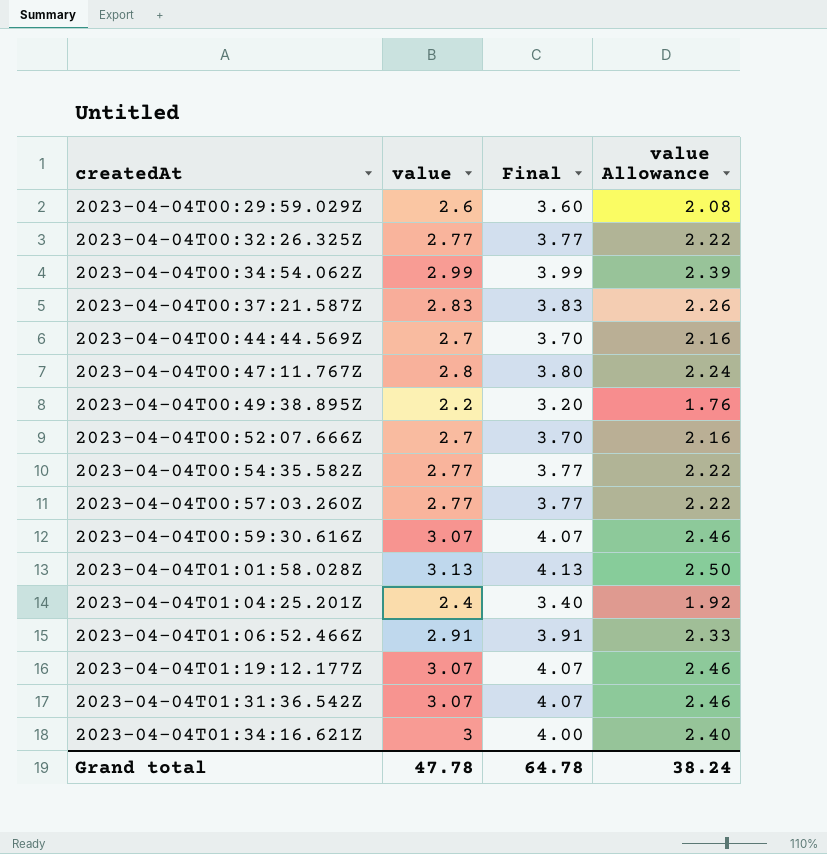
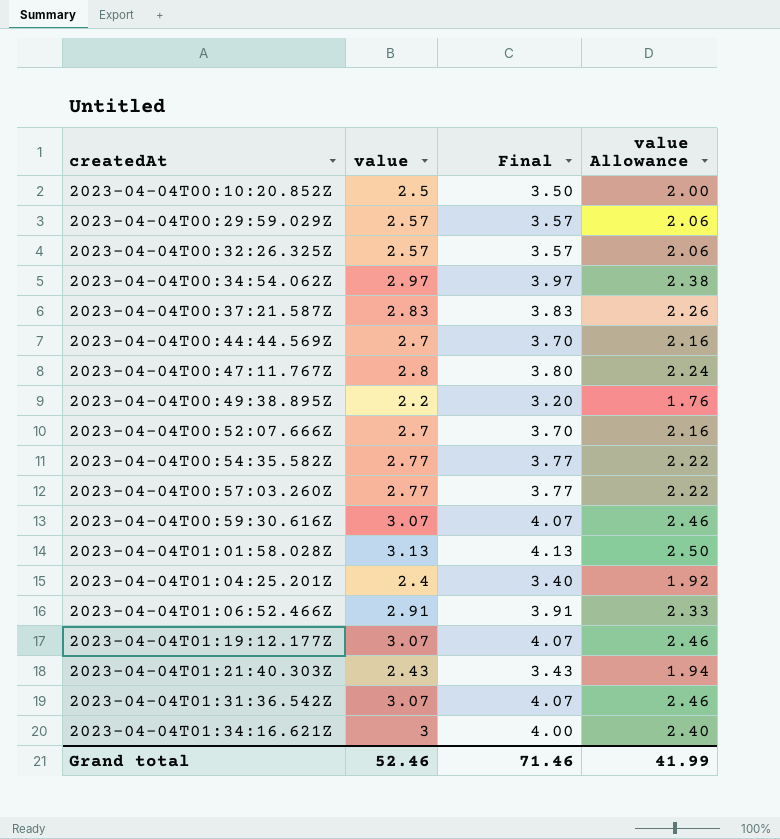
row 2023-04-04T00:10:20.852Z: none -> 2.5 | 3.50 | 2.00
2023-04-04T00:29:59.029Z | value: 2.6 -> 2.57
2023-04-04T00:29:59.029Z | Final: 3.60 -> 3.57
2023-04-04T00:29:59.029Z | value Allowance: 2.08 -> 2.06
2023-04-04T00:32:26.325Z | value: 2.77 -> 2.57
2023-04-04T00:32:26.325Z | Final: 3.77 -> 3.57
2023-04-04T00:32:26.325Z | value Allowance: 2.22 -> 2.06
2023-04-04T00:34:54.062Z | value: 2.99 -> 2.97
2023-04-04T00:34:54.062Z | Final: 3.99 -> 3.97
2023-04-04T00:34:54.062Z | value Allowance: 2.39 -> 2.38
row 2023-04-04T01:21:40.303Z: none -> 2.43 | 3.43 | 1.94
Grand total | value: 47.78 -> 52.46
Grand total | Final: 64.78 -> 71.46
Grand total | value Allowance: 38.24 -> 41.99

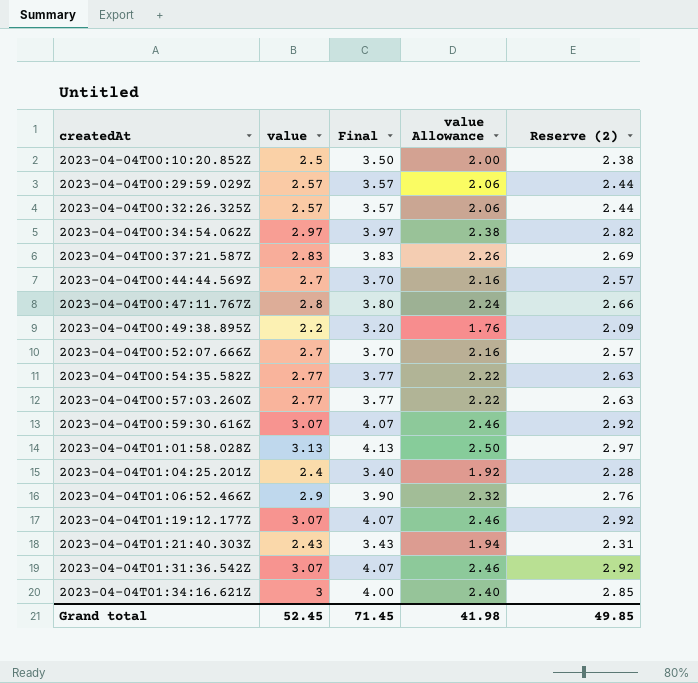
column Reserve (2) | formula: none -> [value] * 0.95
2023-04-04T01:06:52.466Z | value: 2.91 -> 2.9
2023-04-04T01:06:52.466Z | Final: 3.91 -> 3.90
2023-04-04T01:06:52.466Z | value Allowance: 2.33 -> 2.32
Grand total | value: 52.46 -> 52.45
Grand total | Final: 71.46 -> 71.45
Grand total | value Allowance: 41.99 -> 41.98

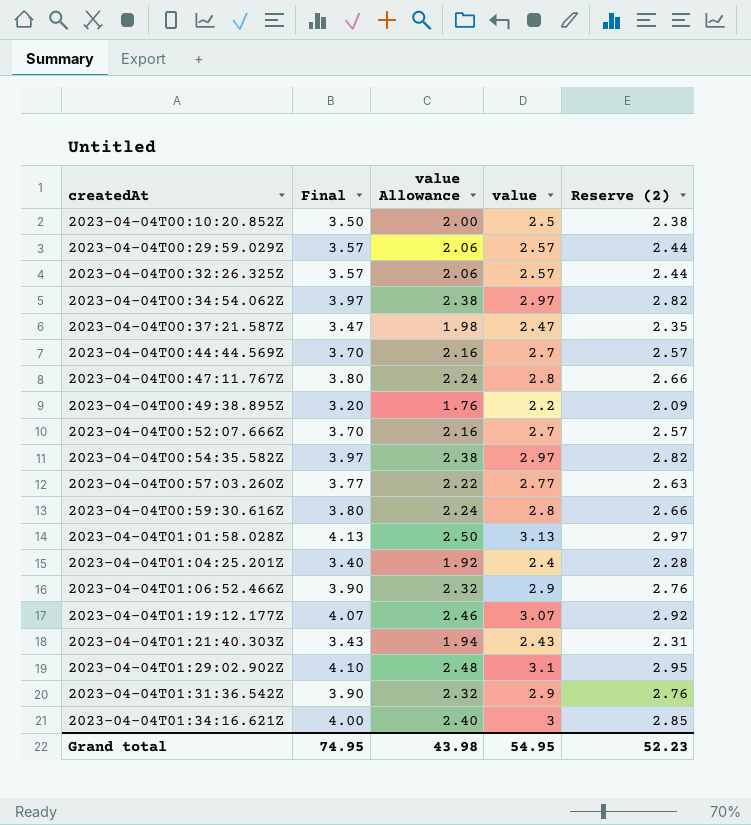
column value | position: 2 -> 4
2023-04-04T00:37:21.587Z | Final: 3.83 -> 3.47
2023-04-04T00:37:21.587Z | value Allowance: 2.26 -> 1.98
2023-04-04T00:37:21.587Z | value: 2.83 -> 2.47
2023-04-04T00:37:21.587Z | Reserve (2): 2.69 -> 2.35
2023-04-04T00:54:35.582Z | Final: 3.77 -> 3.97
2023-04-04T00:54:35.582Z | value Allowance: 2.22 -> 2.38
2023-04-04T00:54:35.582Z | value: 2.77 -> 2.97
2023-04-04T00:54:35.582Z | Reserve (2): 2.63 -> 2.82
2023-04-04T00:59:30.616Z | Final: 4.07 -> 3.80
2023-04-04T00:59:30.616Z | value Allowance: 2.46 -> 2.24
2023-04-04T00:59:30.616Z | value: 3.07 -> 2.8
2023-04-04T00:59:30.616Z | Reserve (2): 2.92 -> 2.66
row 2023-04-04T01:29:02.902Z: none -> 4.10 | 2.48 | 3.1 | 2.95
2023-04-04T01:31:36.542Z | Final: 4.07 -> 3.90
2023-04-04T01:31:36.542Z | value Allowance: 2.46 -> 2.32
2023-04-04T01:31:36.542Z | value: 3.07 -> 2.9
2023-04-04T01:31:36.542Z | Reserve (2): 2.92 -> 2.76
Grand total | Final: 71.45 -> 74.95
Grand total | value Allowance: 41.98 -> 43.98
Grand total | value: 52.45 -> 54.95
Grand total | Reserve (2): 49.85 -> 52.23

